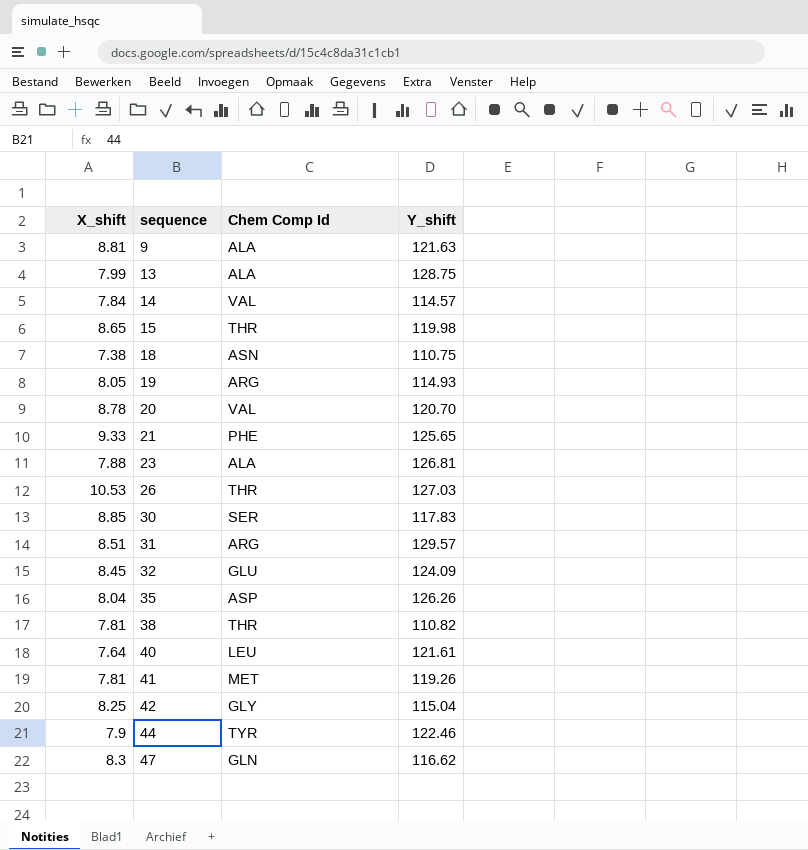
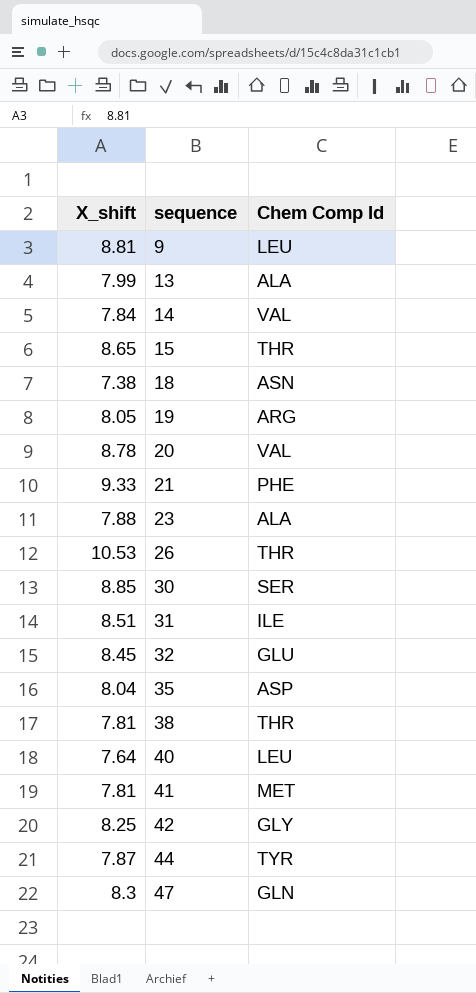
column Y_shift | position: 4 -> none
9 | Chem Comp Id: ALA -> LEU
31 | Chem Comp Id: ARG -> ILE
44 | X_shift: 7.9 -> 7.87

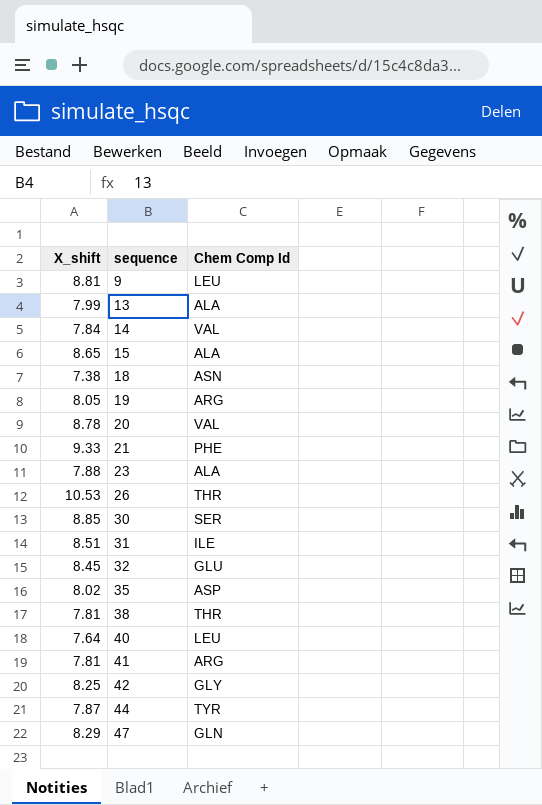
15 | Chem Comp Id: THR -> ALA
35 | X_shift: 8.04 -> 8.02
41 | Chem Comp Id: MET -> ARG
47 | X_shift: 8.3 -> 8.29

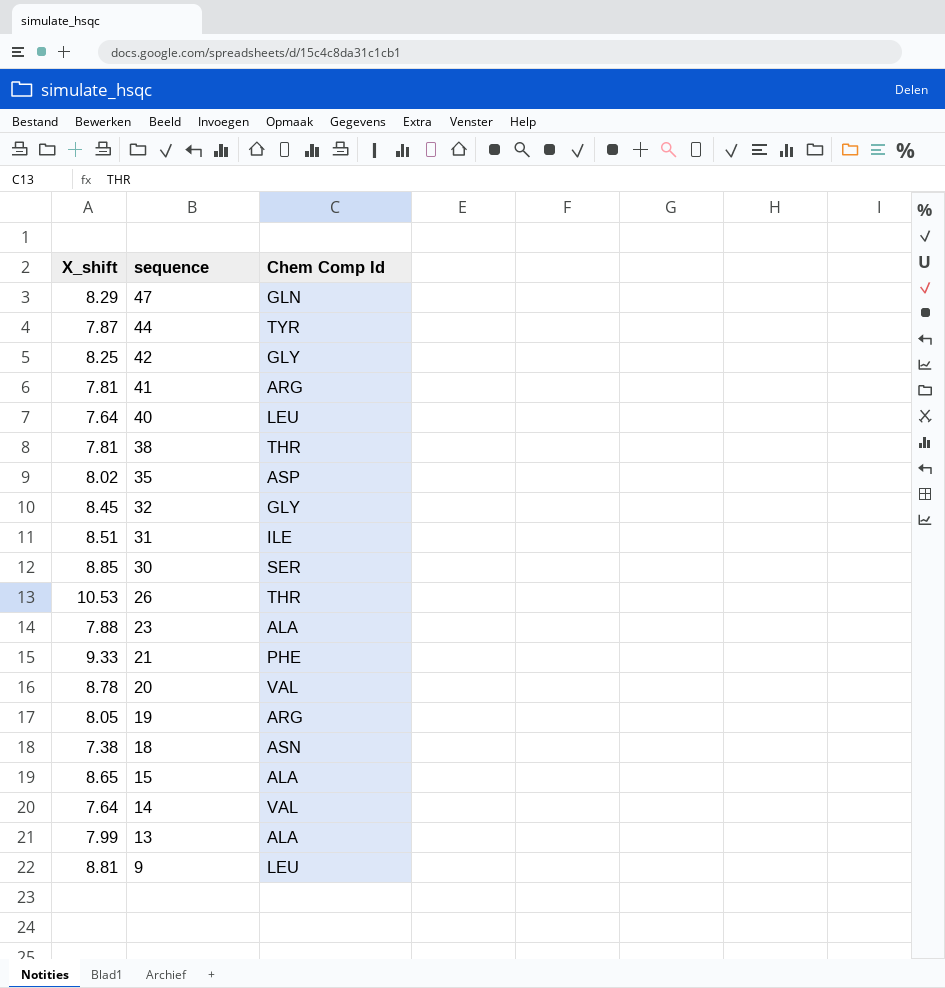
row order: sequence ascending -> sequence descending
32 | Chem Comp Id: GLU -> GLY
14 | X_shift: 7.84 -> 7.64

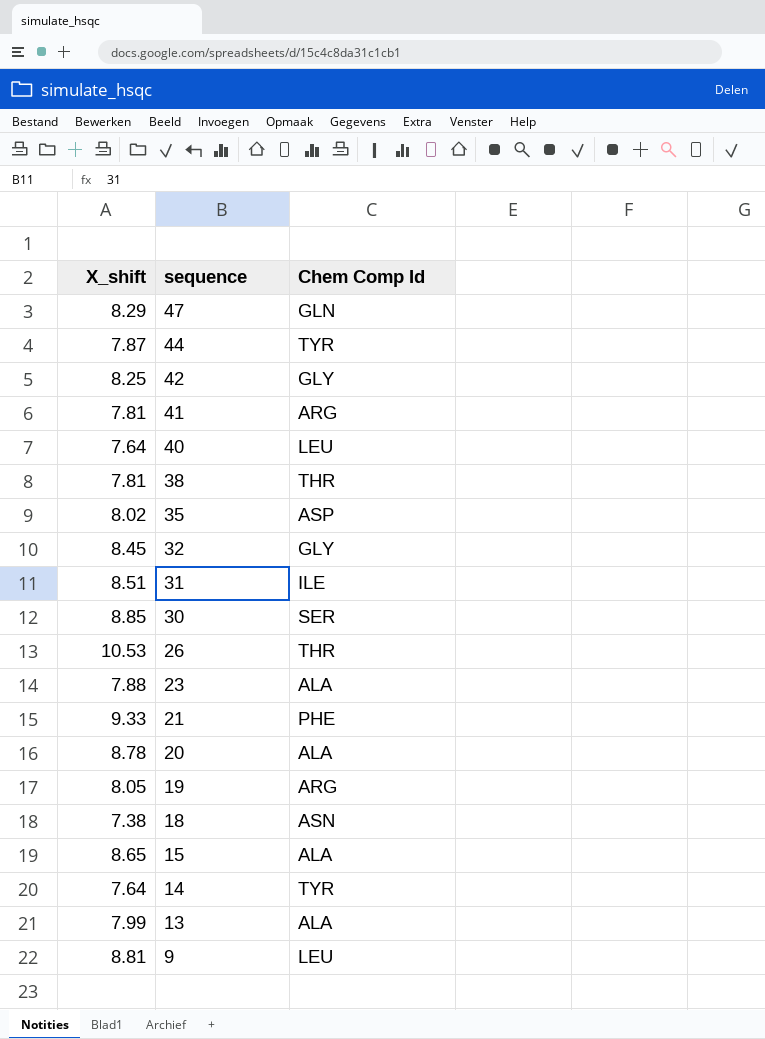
20 | Chem Comp Id: VAL -> ALA
14 | Chem Comp Id: VAL -> TYR

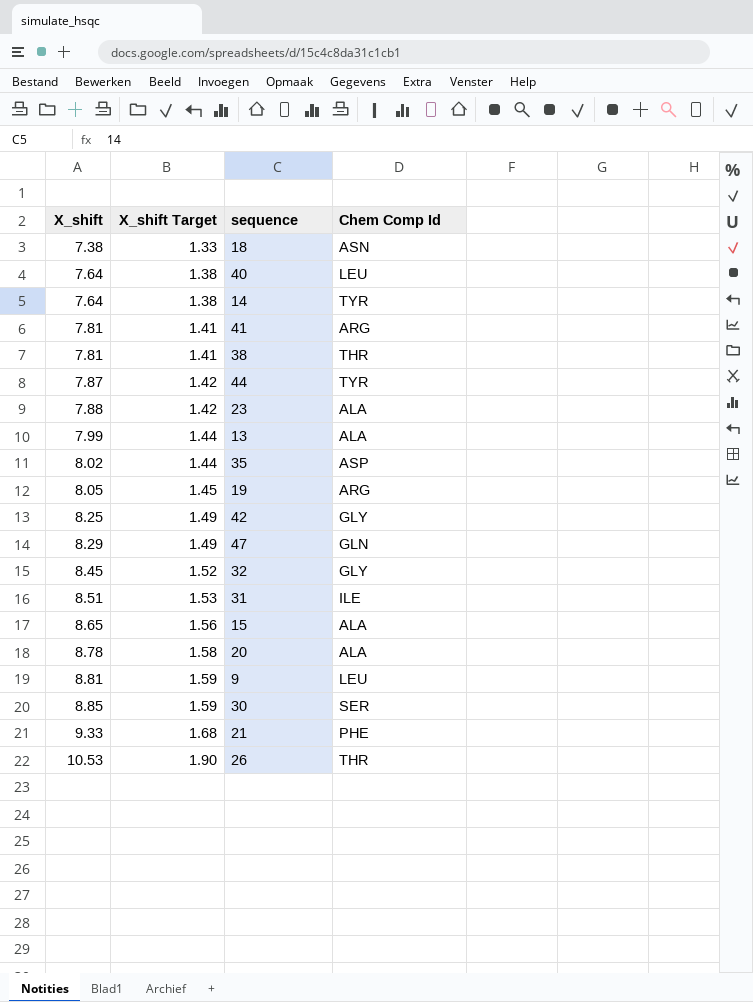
row order: sequence descending -> X_shift ascending
column X_shift Target | formula: none -> [X_shift] * 0.18

